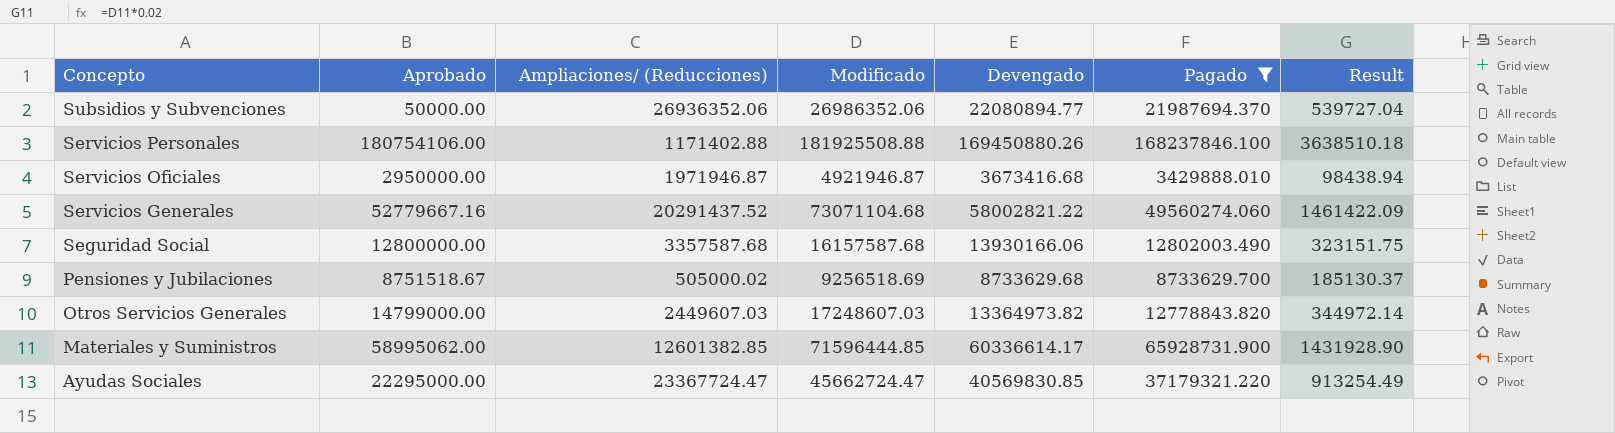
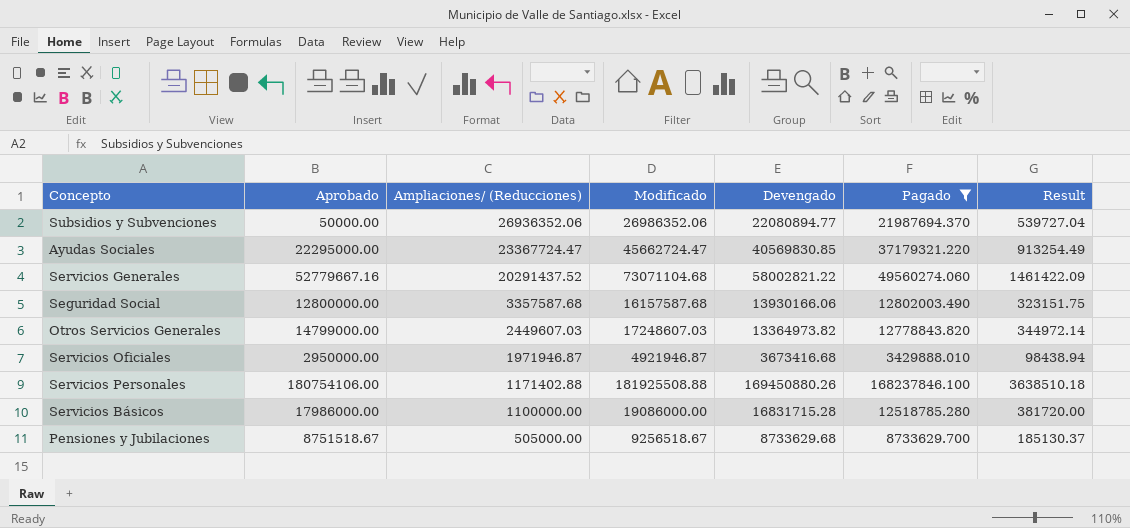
row order: Concepto descending -> Ampliaciones/ (Reducciones) descending
row Materiales y Suministros: 58995062.00 | 12601382.85 | 71596444.85 | 60336614.17 | 65928731.900 | 1431928.90 -> none
row Servicios Básicos: none -> 17986000.00 | 1100000.00 | 19086000.00 | 16831715.28 | 12518785.280 | 381720.00
Pensiones y Jubilaciones | Ampliaciones/ (Reducciones): 505000.02 -> 505000.00
Pensiones y Jubilaciones | Modificado: 9256518.69 -> 9256518.67

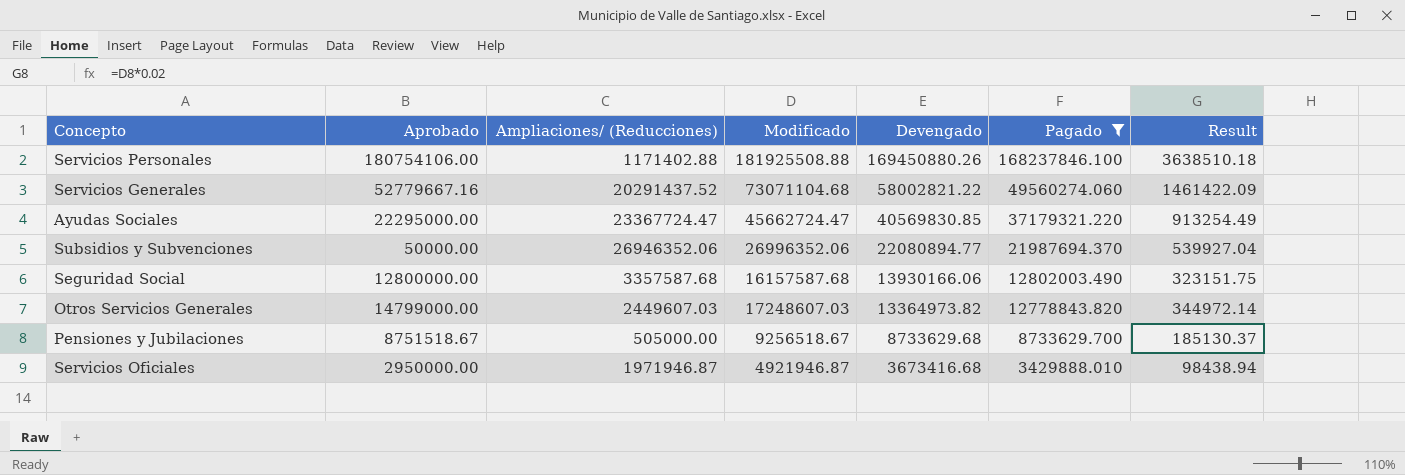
row order: Ampliaciones/ (Reducciones) descending -> Devengado descending
row Servicios Básicos: 17986000.00 | 1100000.00 | 19086000.00 | 16831715.28 | 12518785.280 | 381720.00 -> none
Subsidios y Subvenciones | Ampliaciones/ (Reducciones): 26936352.06 -> 26946352.06
Subsidios y Subvenciones | Modificado: 26986352.06 -> 26996352.06
Subsidios y Subvenciones | Result: 539727.04 -> 539927.04

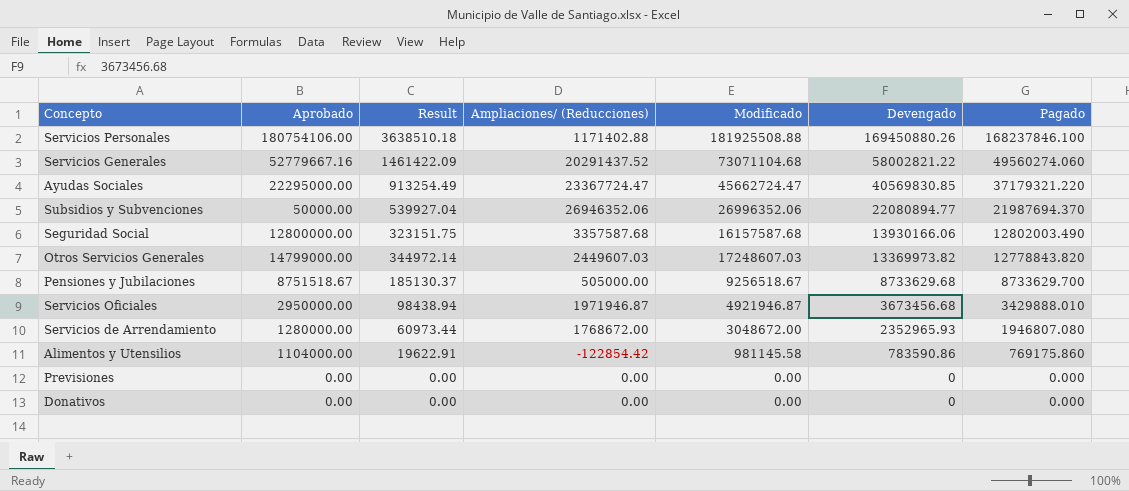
filter: Pagado >= 3429888.010 -> none
column Result | position: 7 -> 3
Otros Servicios Generales | Devengado: 13364973.82 -> 13369973.82
Servicios Oficiales | Devengado: 3673416.68 -> 3673456.68

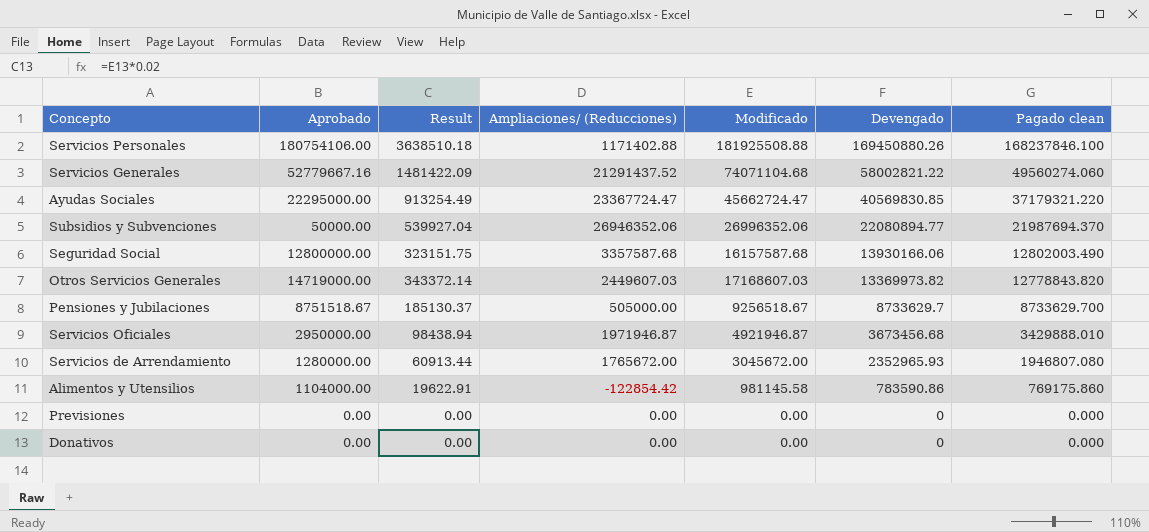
column name: Pagado -> Pagado clean
Servicios Generales | Result: 1461422.09 -> 1481422.09
Servicios Generales | Ampliaciones/ (Reducciones): 20291437.52 -> 21291437.52
Servicios Generales | Modificado: 73071104.68 -> 74071104.68
Otros Servicios Generales | Aprobado: 14799000.00 -> 14719000.00
Otros Servicios Generales | Result: 344972.14 -> 343372.14
Otros Servicios Generales | Modificado: 17248607.03 -> 17168607.03
Pensiones y Jubilaciones | Devengado: 8733629.68 -> 8733629.7
Servicios de Arrendamiento | Result: 60973.44 -> 60913.44
Servicios de Arrendamiento | Ampliaciones/ (Reducciones): 1768672.00 -> 1765672.00
Servicios de Arrendamiento | Modificado: 3048672.00 -> 3045672.00

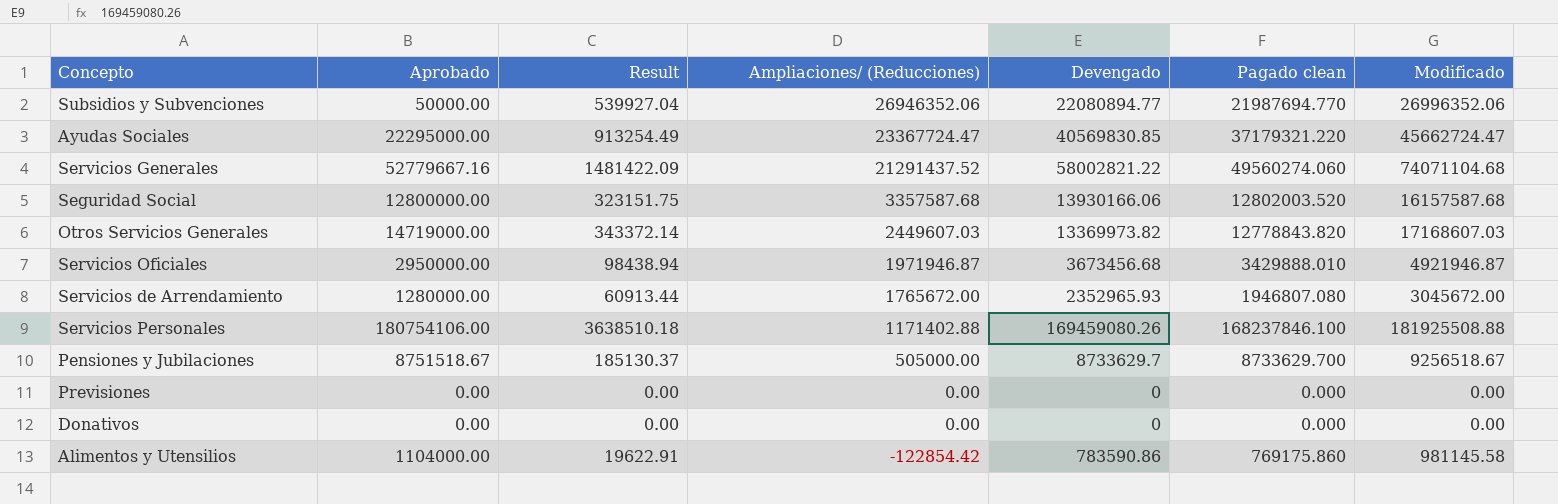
row order: Devengado descending -> Ampliaciones/ (Reducciones) descending
column Modificado | position: 5 -> 7
Subsidios y Subvenciones | Pagado clean: 21987694.370 -> 21987694.770
Seguridad Social | Pagado clean: 12802003.490 -> 12802003.520
Servicios Personales | Devengado: 169450880.26 -> 169459080.26

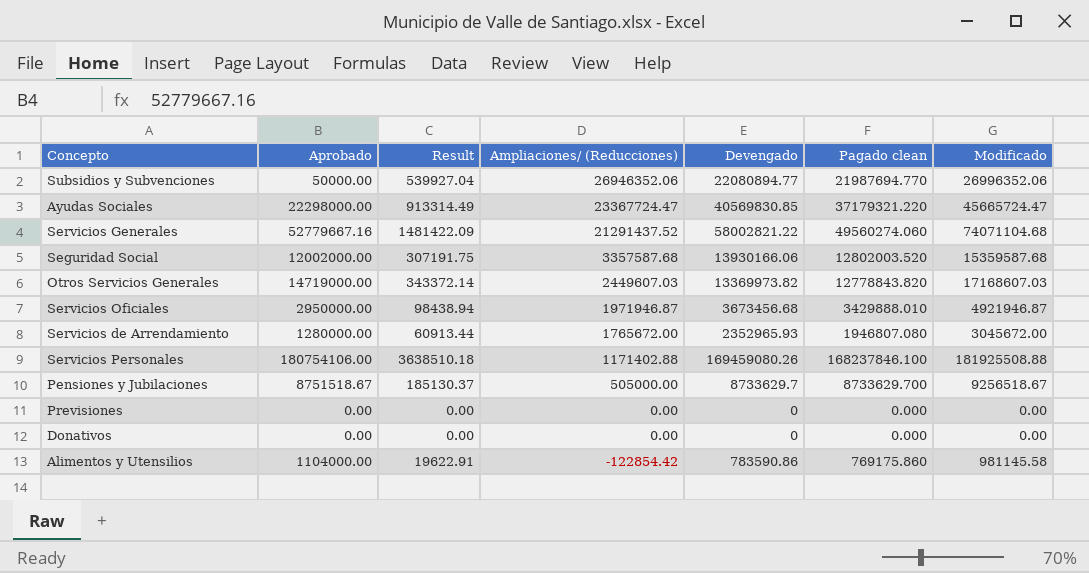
Ayudas Sociales | Aprobado: 22295000.00 -> 22298000.00
Ayudas Sociales | Result: 913254.49 -> 913314.49
Ayudas Sociales | Modificado: 45662724.47 -> 45665724.47
Seguridad Social | Aprobado: 12800000.00 -> 12002000.00
Seguridad Social | Result: 323151.75 -> 307191.75
Seguridad Social | Modificado: 16157587.68 -> 15359587.68

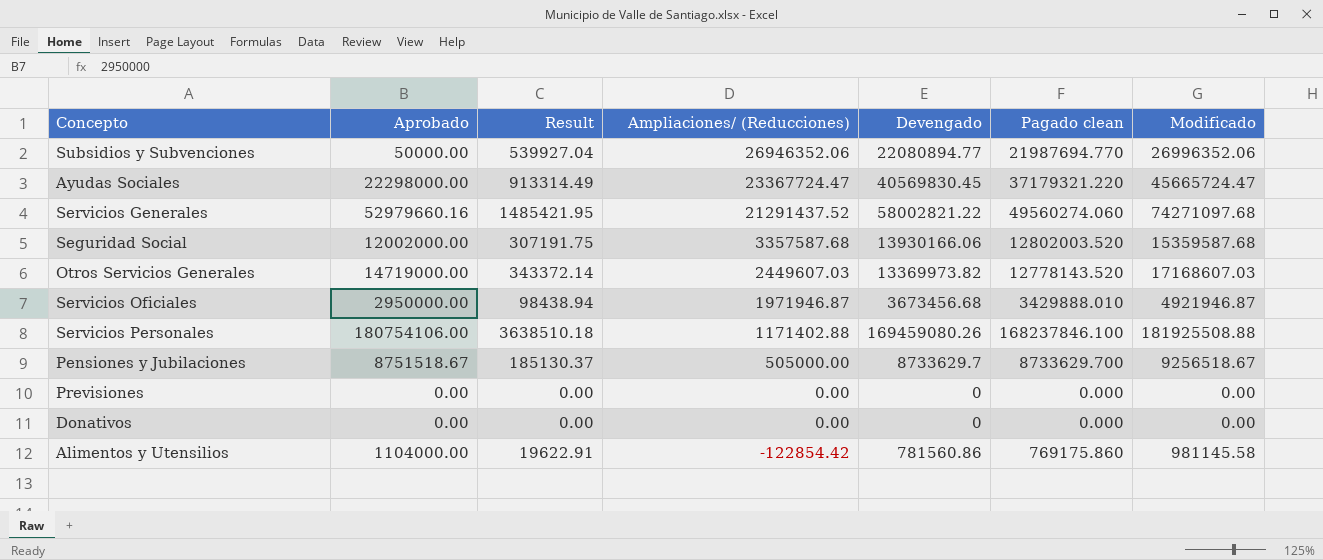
row Servicios de Arrendamiento: 1280000.00 | 60913.44 | 1765672.00 | 2352965.93 | 1946807.080 | 3045672.00 -> none
Ayudas Sociales | Devengado: 40569830.85 -> 40569830.45
Servicios Generales | Aprobado: 52779667.16 -> 52979660.16
Servicios Generales | Result: 1481422.09 -> 1485421.95
Servicios Generales | Modificado: 74071104.68 -> 74271097.68
Otros Servicios Generales | Pagado clean: 12778843.820 -> 12778143.520
Alimentos y Utensilios | Devengado: 783590.86 -> 781560.86

